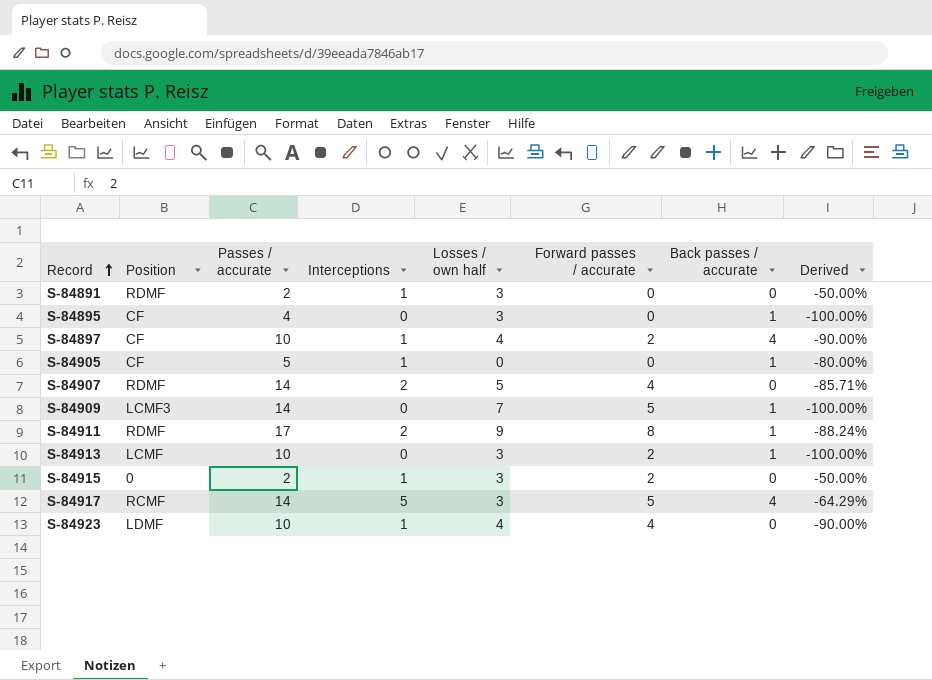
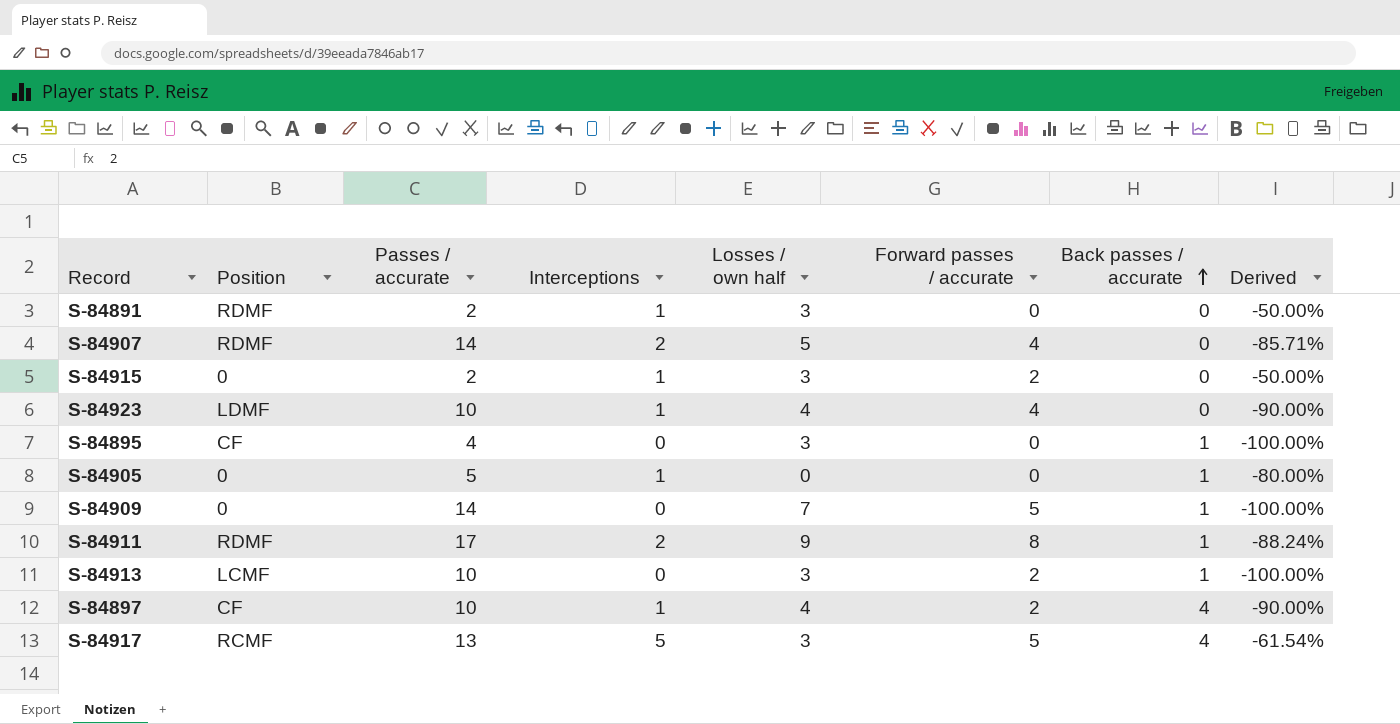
row order: Record ascending -> Back passes / accurate ascending
S-84905 | Position: CF -> 0
S-84909 | Position: LCMF3 -> 0
S-84917 | Passes / accurate: 14 -> 13
S-84917 | Derived: -64.29% -> -61.54%

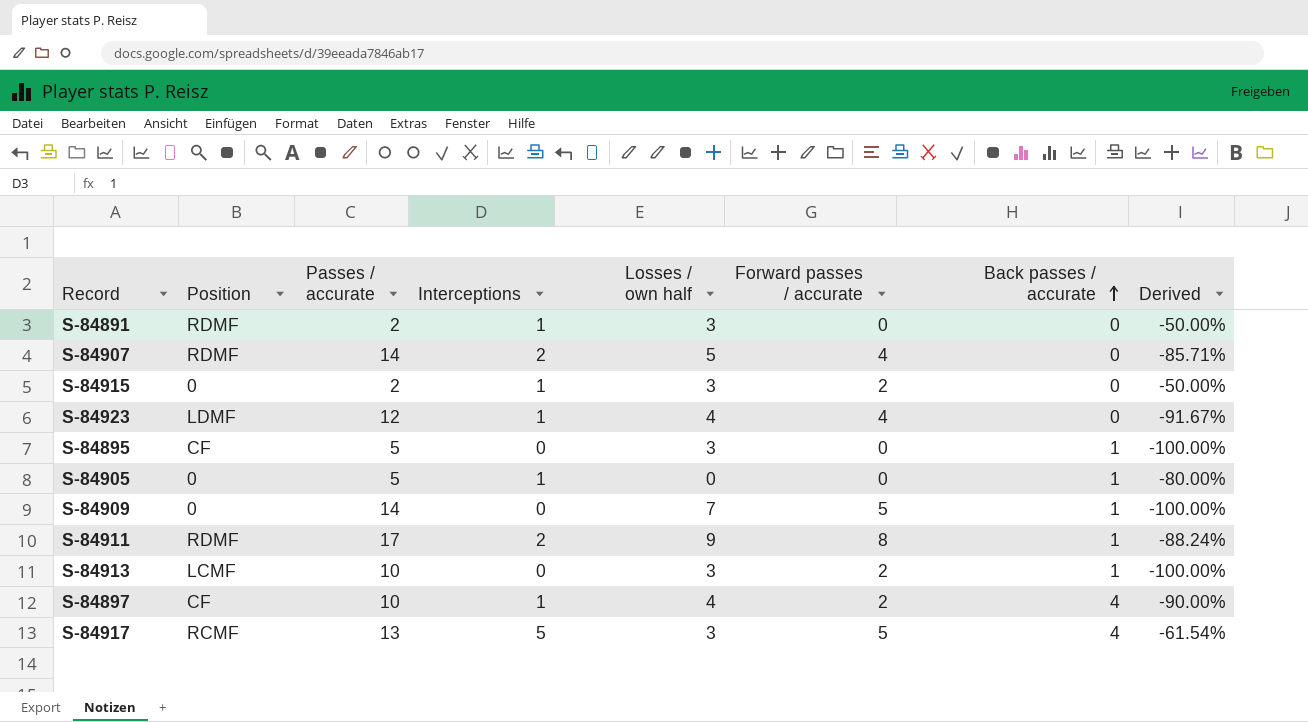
S-84923 | Passes / accurate: 10 -> 12
S-84923 | Derived: -90.00% -> -91.67%
S-84895 | Passes / accurate: 4 -> 5

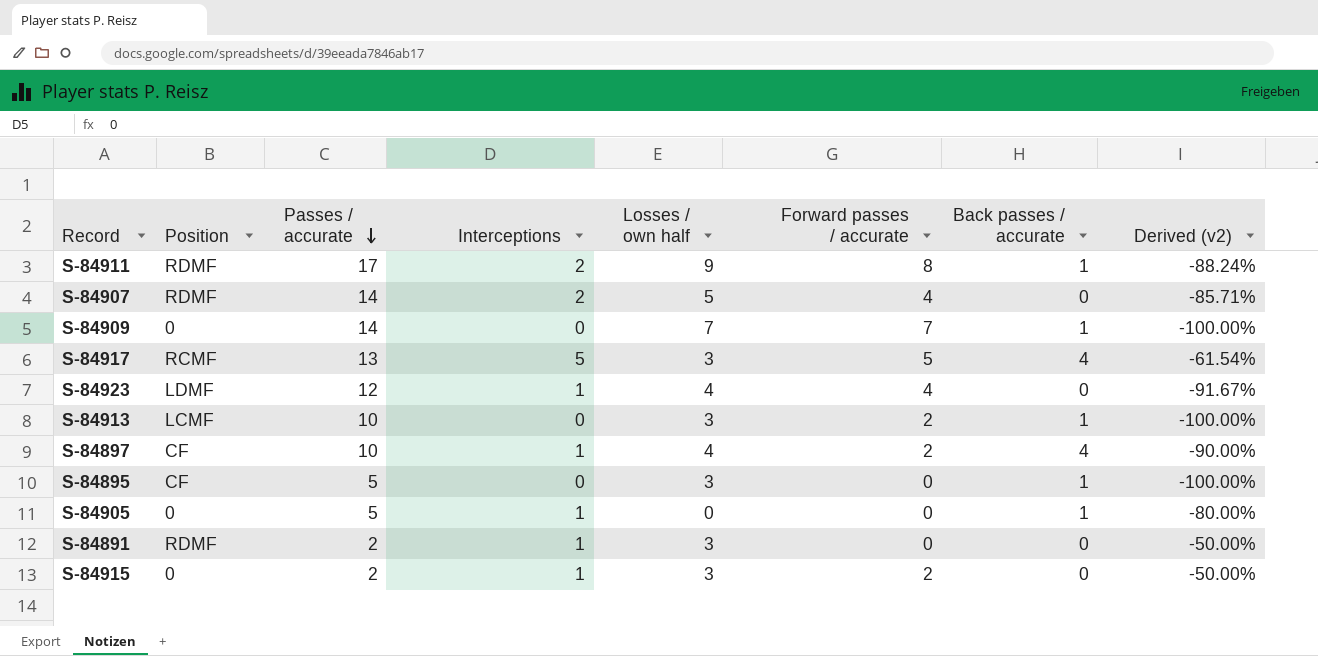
row order: Back passes / accurate ascending -> Passes / accurate descending
column name: Derived -> Derived (v2)
S-84909 | Forward passes / accurate: 5 -> 7

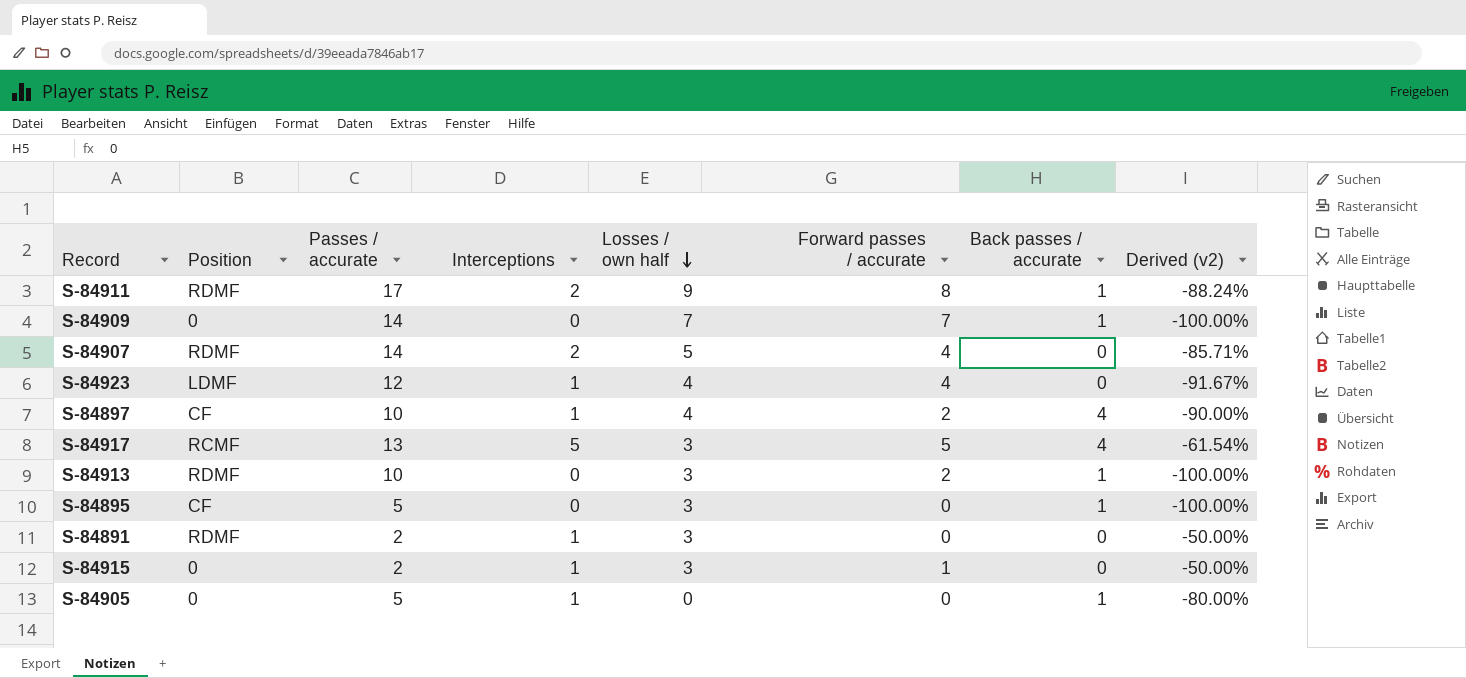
row order: Passes / accurate descending -> Losses / own half descending
S-84913 | Position: LCMF -> RDMF
S-84915 | Forward passes / accurate: 2 -> 1

